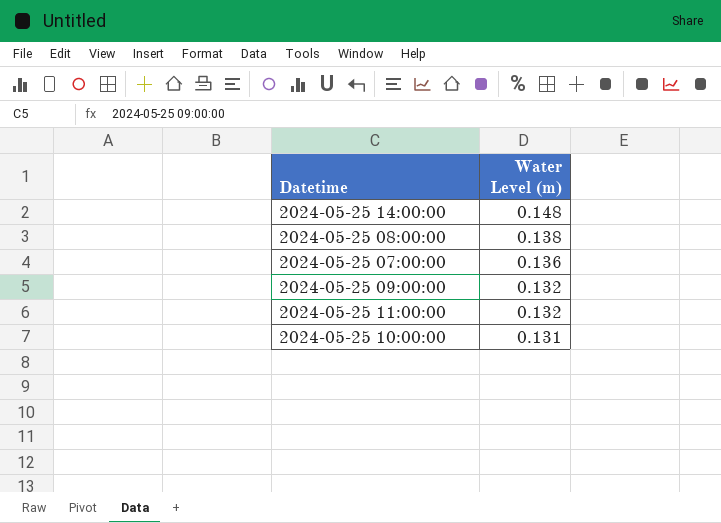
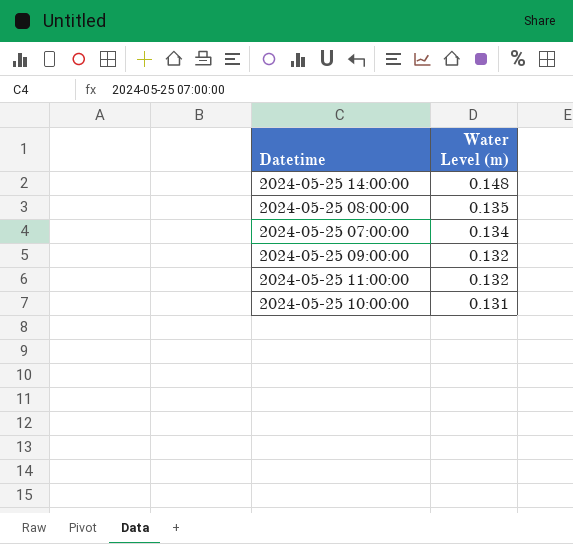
2024-05-25 08:00:00 | Water Level (m): 0.138 -> 0.135
2024-05-25 07:00:00 | Water Level (m): 0.136 -> 0.134

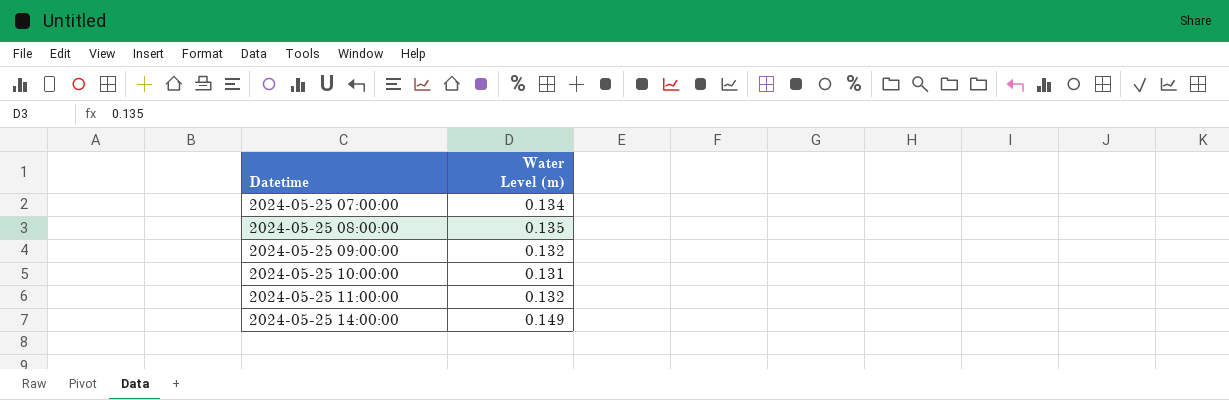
row order: Water Level (m) descending -> Datetime ascending
2024-05-25 14:00:00 | Water Level (m): 0.148 -> 0.149

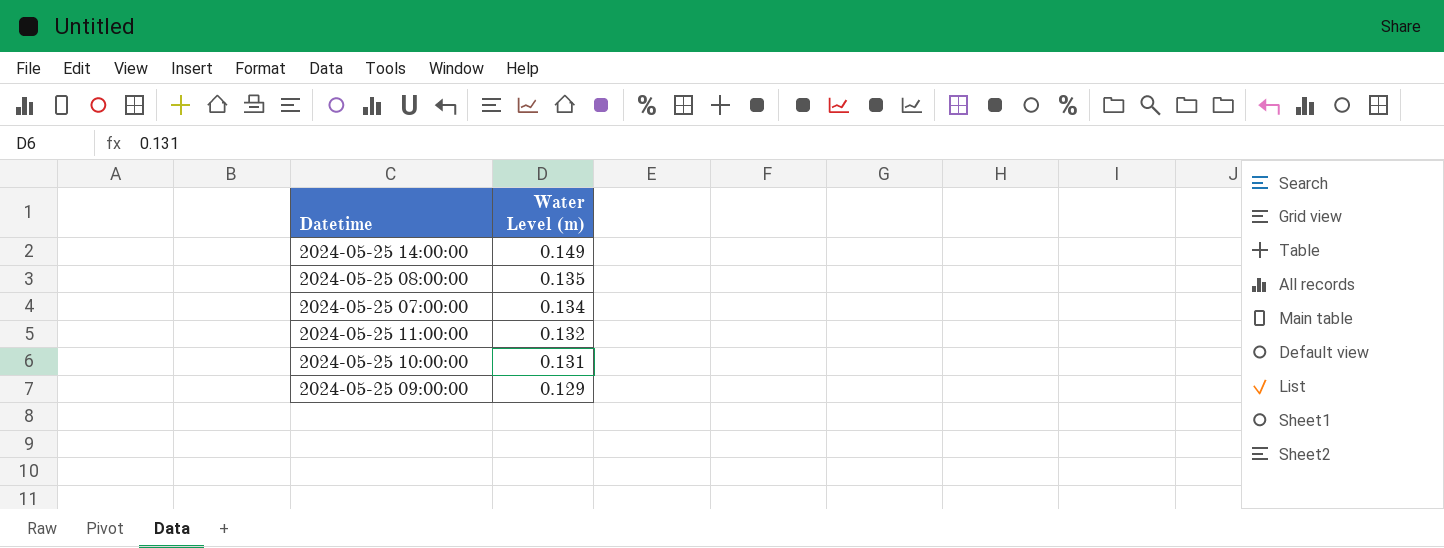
row order: Datetime ascending -> Water Level (m) descending
2024-05-25 09:00:00 | Water Level (m): 0.132 -> 0.129

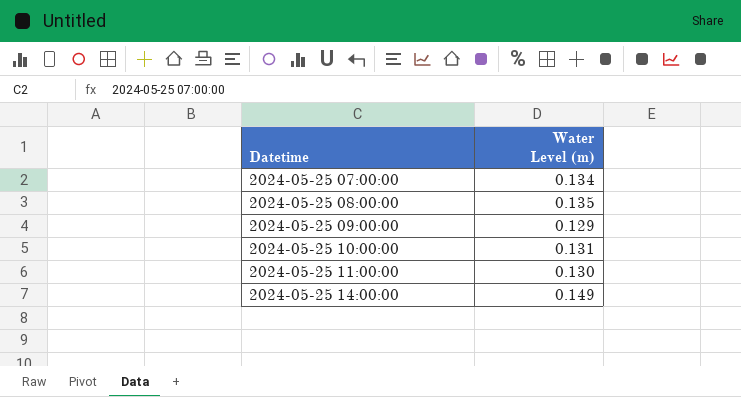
row order: Water Level (m) descending -> Datetime ascending
2024-05-25 11:00:00 | Water Level (m): 0.132 -> 0.130

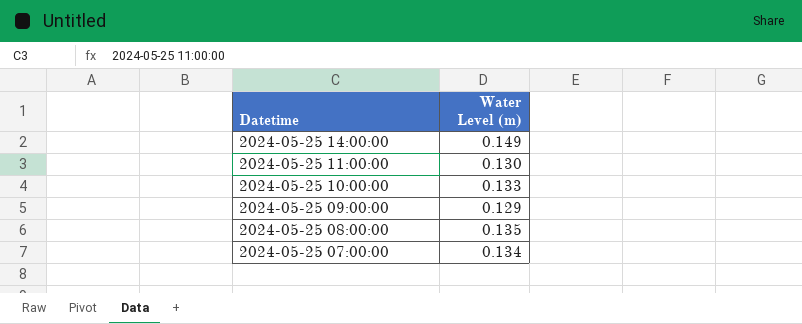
row order: Datetime ascending -> Datetime descending
2024-05-25 10:00:00 | Water Level (m): 0.131 -> 0.133

